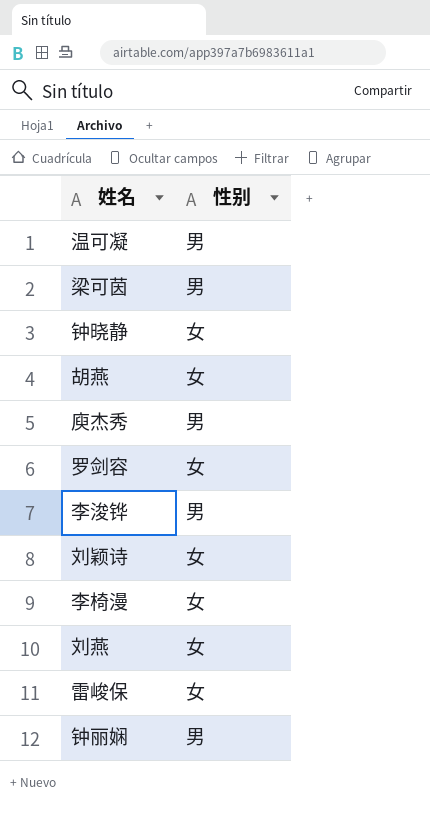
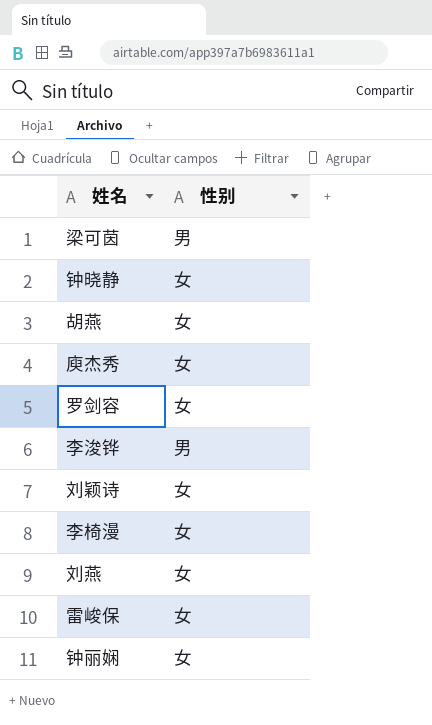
row 温可凝: 男 -> none
庾杰秀 | 性别: 男 -> 女
钟丽娴 | 性别: 男 -> 女

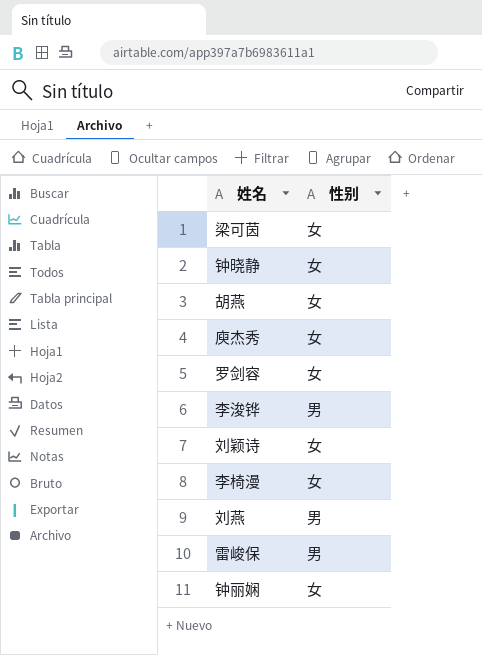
梁可茵 | 性别: 男 -> 女
刘燕 | 性别: 女 -> 男
雷峻保 | 性别: 女 -> 男

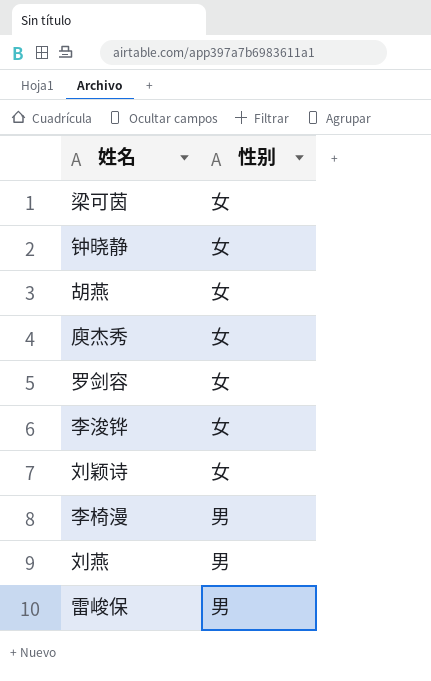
row 钟丽娴: 女 -> none
李浚铧 | 性别: 男 -> 女
李椅漫 | 性别: 女 -> 男

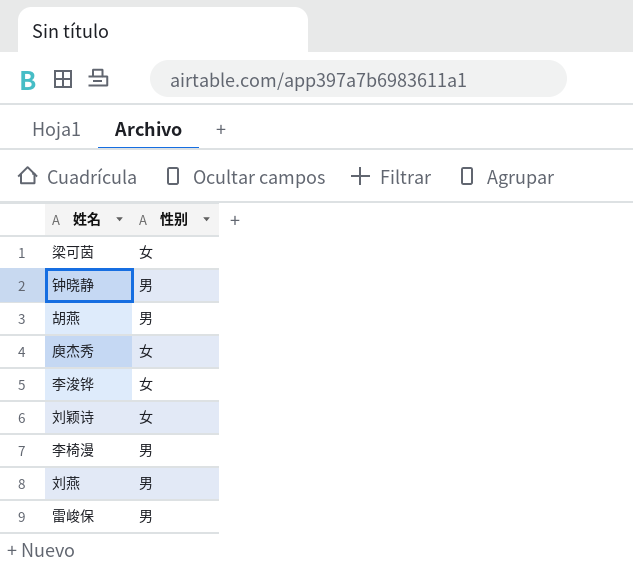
row 罗剑容: 女 -> none
钟晓静 | 性别: 女 -> 男
胡燕 | 性别: 女 -> 男

